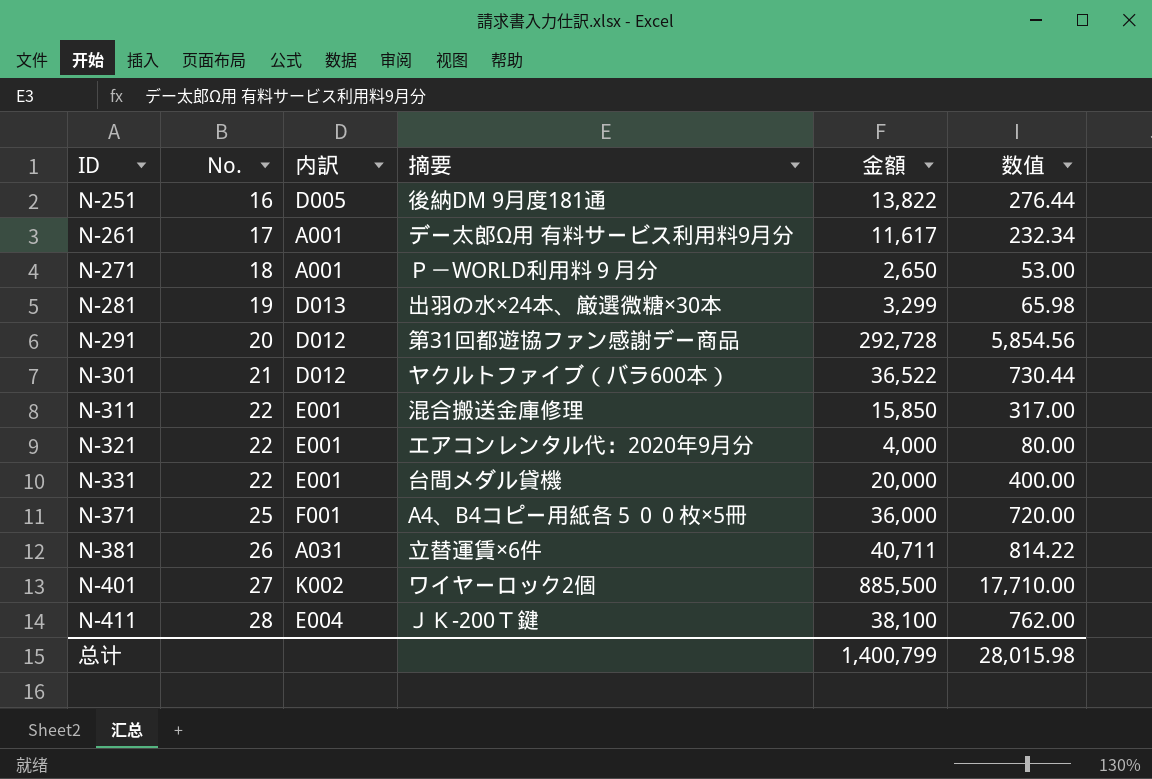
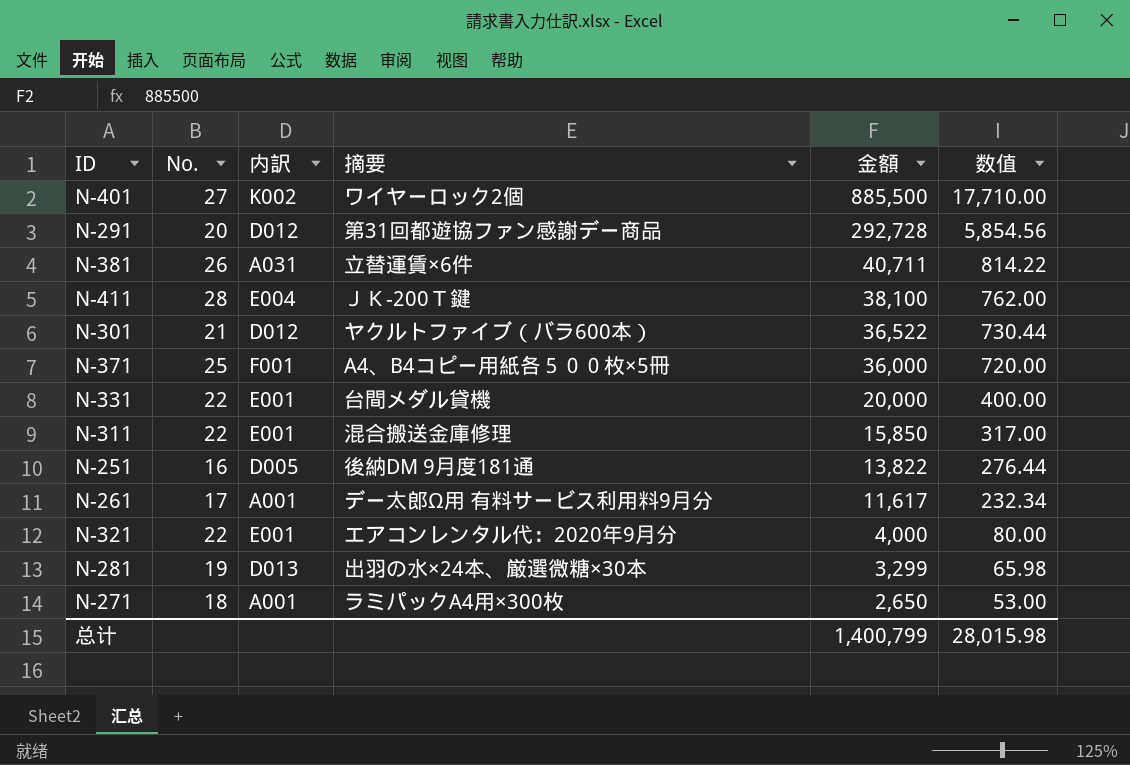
row order: ID ascending -> 金額 descending
N-271 | 摘要: Ｐ－WORLD利用料９月分 -> ラミパックA4用×300枚

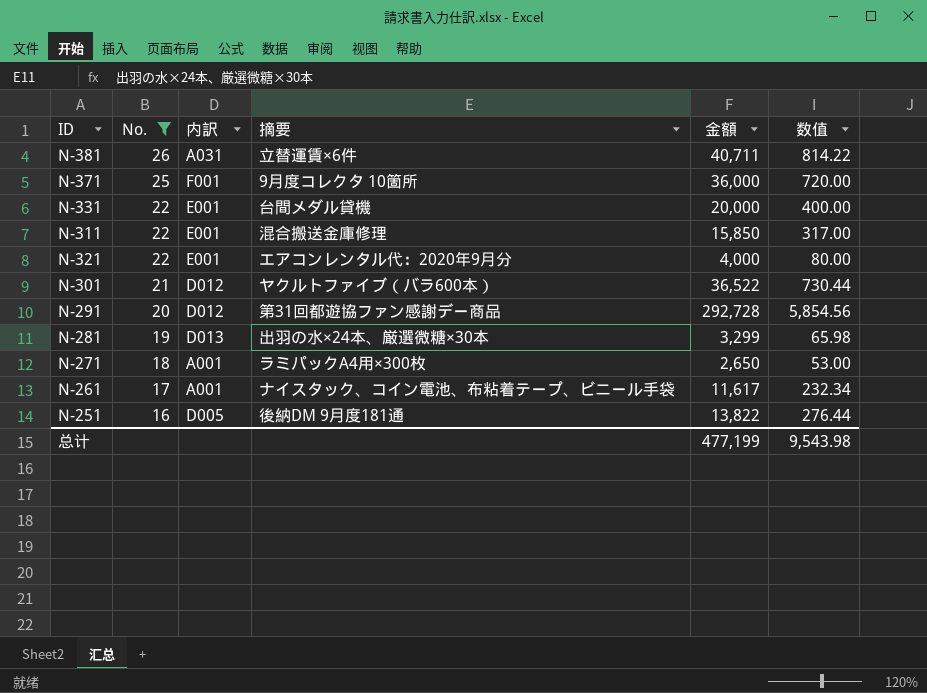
filter: none -> No. <= 26
row order: 金額 descending -> No. descending
N-371 | 摘要: A4、B4コピー用紙各５００枚×5冊 -> 9月度コレクタ 10箇所
N-261 | 摘要: デー太郎Ω用 有料サービス利用料9月分 -> ナイスタック、コイン電池、布粘着テープ、ビニール手袋
总计 | 金額: 1,400,799 -> 477,199
总计 | 数值: 28,015.98 -> 9,543.98

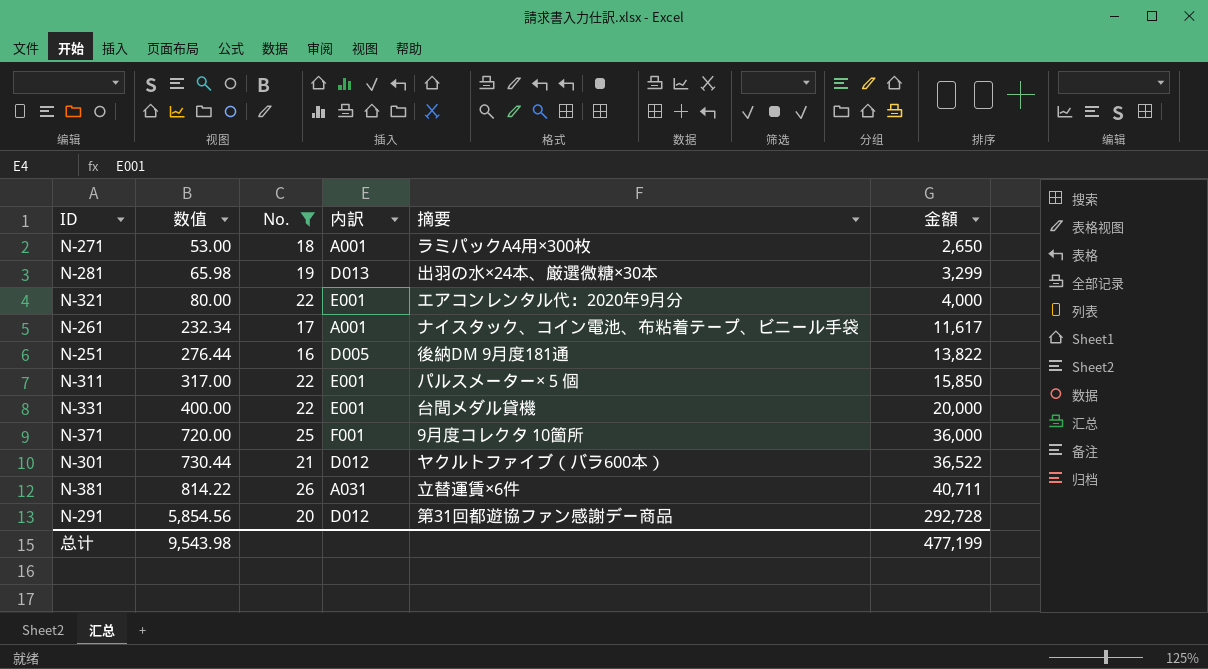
row order: No. descending -> 数值 ascending
column 数值 | position: 6 -> 2
N-311 | 摘要: 混合搬送金庫修理 -> パルスメーター×５個

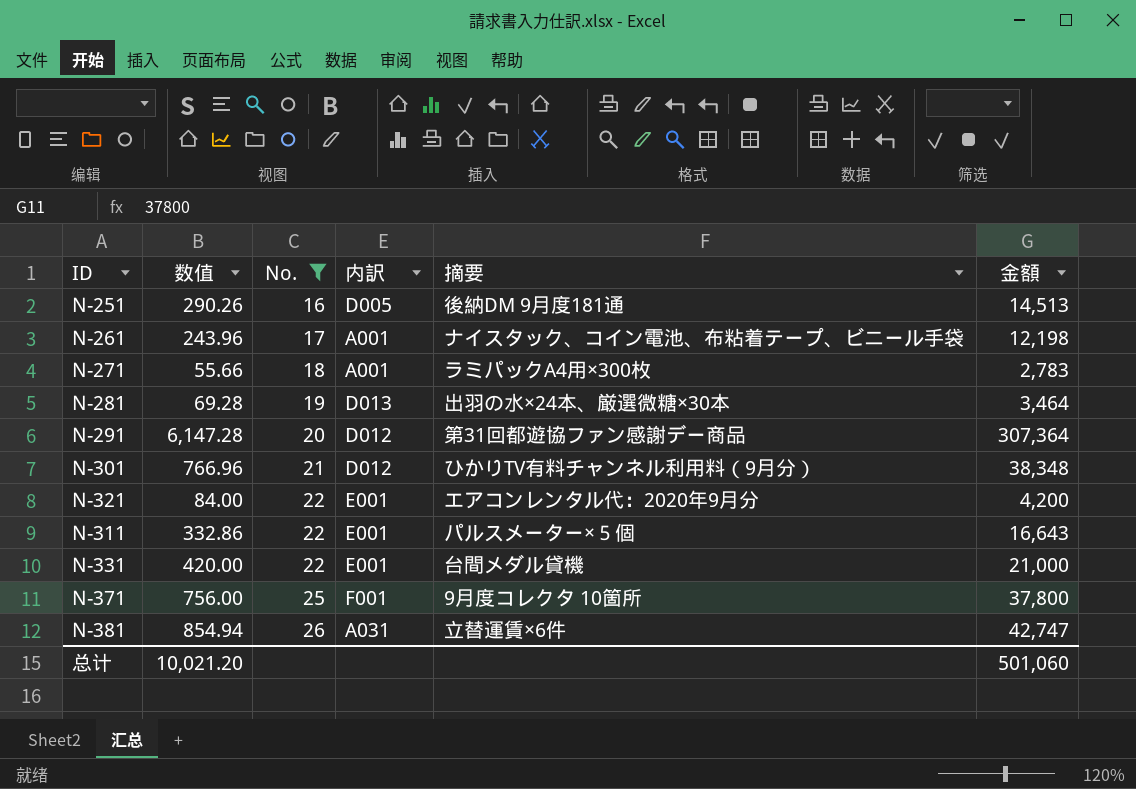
row order: 数值 ascending -> No. ascending
N-251 | 数值: 276.44 -> 290.26
N-251 | 金額: 13,822 -> 14,513
N-261 | 数值: 232.34 -> 243.96
N-261 | 金額: 11,617 -> 12,198
N-271 | 数值: 53.00 -> 55.66
N-271 | 金額: 2,650 -> 2,783
N-281 | 数值: 65.98 -> 69.28
N-281 | 金額: 3,299 -> 3,464
N-291 | 数值: 5,854.56 -> 6,147.28
N-291 | 金額: 292,728 -> 307,364
N-301 | 数值: 730.44 -> 766.96
N-301 | 摘要: ヤクルトファイブ（バラ600本） -> ひかりTV有料チャンネル利用料（9月分）
N-301 | 金額: 36,522 -> 38,348
N-321 | 数值: 80.00 -> 84.00
N-321 | 金額: 4,000 -> 4,200
N-311 | 数值: 317.00 -> 332.86
N-311 | 金額: 15,850 -> 16,643
N-331 | 数值: 400.00 -> 420.00
N-331 | 金額: 20,000 -> 21,000
N-371 | 数值: 720.00 -> 756.00
N-371 | 金額: 36,000 -> 37,800
N-381 | 数值: 814.22 -> 854.94
N-381 | 金額: 40,711 -> 42,747
总计 | 数值: 9,543.98 -> 10,021.20
总计 | 金額: 477,199 -> 501,060

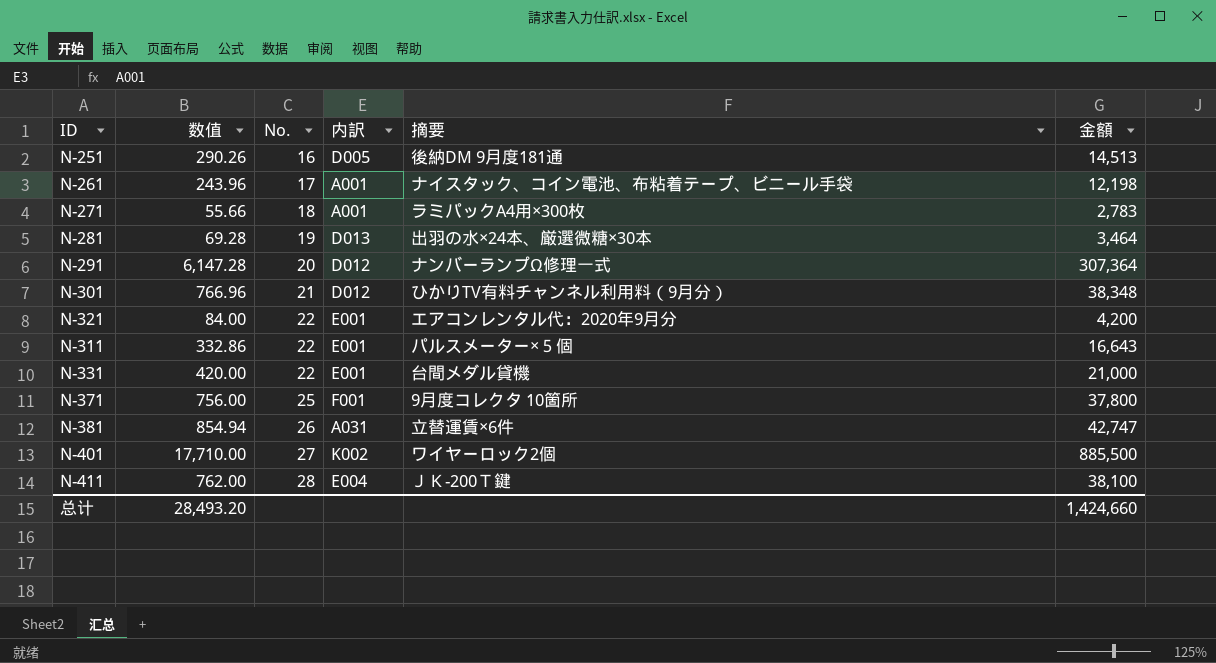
filter: No. <= 26 -> none
N-291 | 摘要: 第31回都遊協ファン感謝デー商品 -> ナンバーランプΩ修理一式
总计 | 数值: 10,021.20 -> 28,493.20
总计 | 金額: 501,060 -> 1,424,660

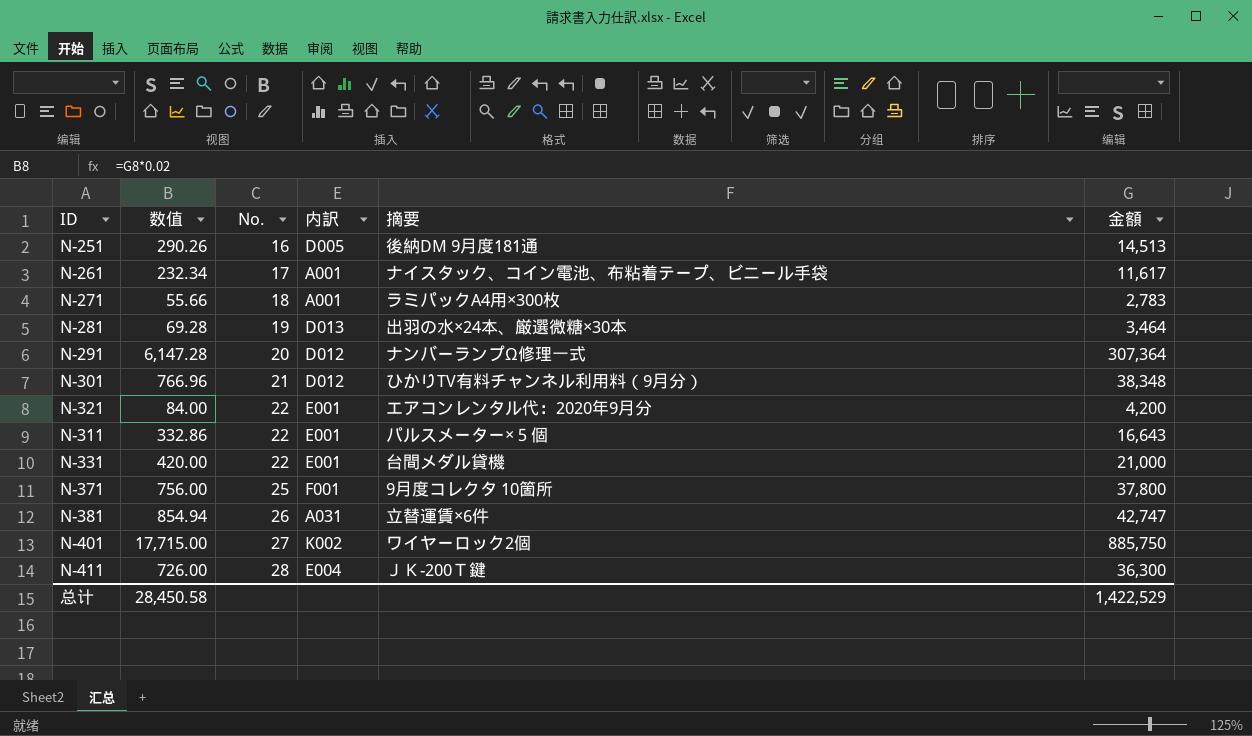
N-261 | 数值: 243.96 -> 232.34
N-261 | 金額: 12,198 -> 11,617
N-401 | 数值: 17,710.00 -> 17,715.00
N-401 | 金額: 885,500 -> 885,750
N-411 | 数值: 762.00 -> 726.00
N-411 | 金額: 38,100 -> 36,300
总计 | 数值: 28,493.20 -> 28,450.58
总计 | 金額: 1,424,660 -> 1,422,529

